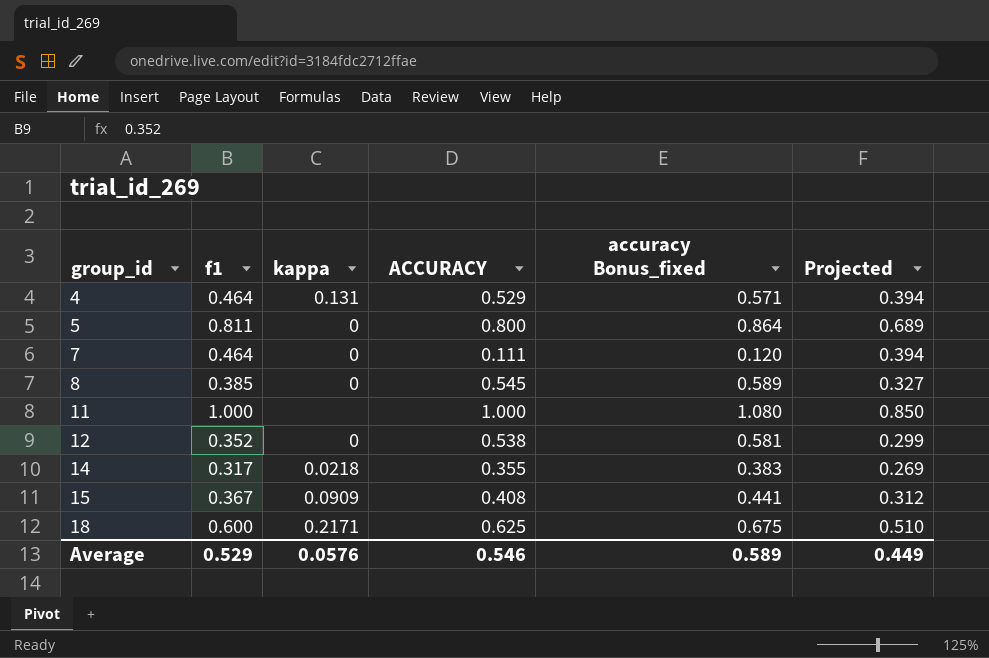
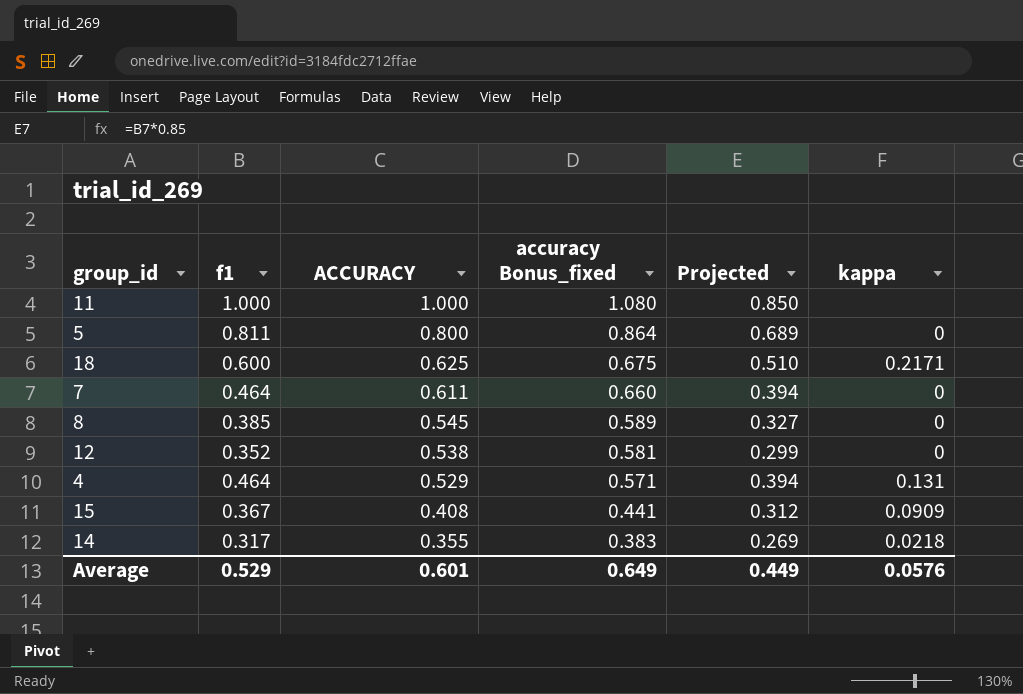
row order: group_id ascending -> ACCURACY descending
column kappa | position: 3 -> 6
7 | ACCURACY: 0.111 -> 0.611
7 | accuracy Bonus_fixed: 0.120 -> 0.660
Average | ACCURACY: 0.546 -> 0.601
Average | accuracy Bonus_fixed: 0.589 -> 0.649

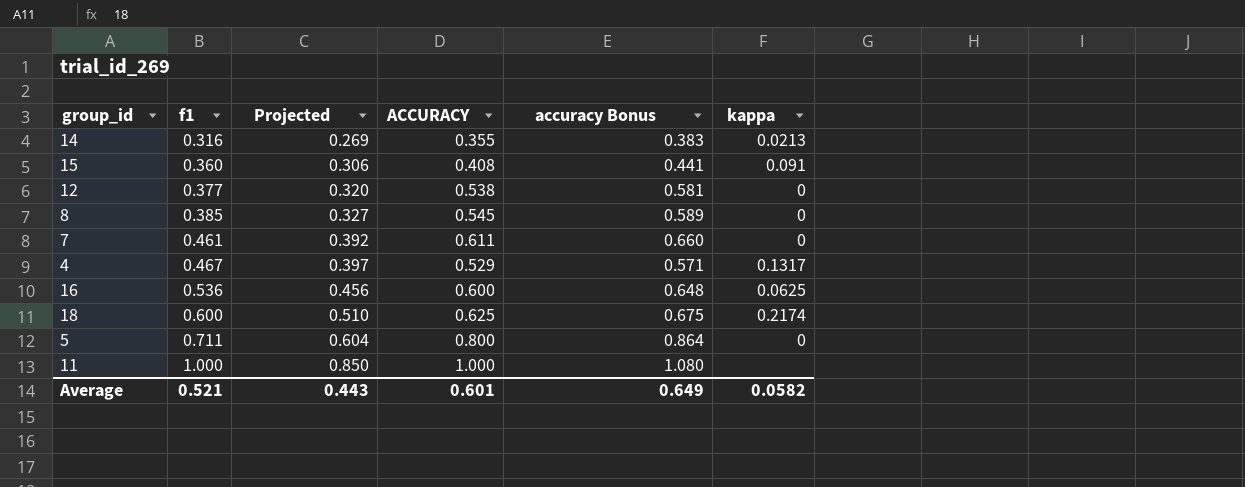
row order: ACCURACY descending -> f1 ascending
column Projected | position: 5 -> 3
column name: accuracy Bonus_fixed -> accuracy Bonus
14 | f1: 0.317 -> 0.316
14 | kappa: 0.0218 -> 0.0213
15 | f1: 0.367 -> 0.360
15 | Projected: 0.312 -> 0.306
15 | kappa: 0.0909 -> 0.091
12 | f1: 0.352 -> 0.377
12 | Projected: 0.299 -> 0.320
7 | f1: 0.464 -> 0.461
7 | Projected: 0.394 -> 0.392
4 | f1: 0.464 -> 0.467
4 | Projected: 0.394 -> 0.397
4 | kappa: 0.131 -> 0.1317
row 16: none -> 0.536 | 0.456 | 0.600 | 0.648 | 0.0625
18 | kappa: 0.2171 -> 0.2174
5 | f1: 0.811 -> 0.711
5 | Projected: 0.689 -> 0.604
Average | f1: 0.529 -> 0.521
Average | Projected: 0.449 -> 0.443
Average | kappa: 0.0576 -> 0.0582

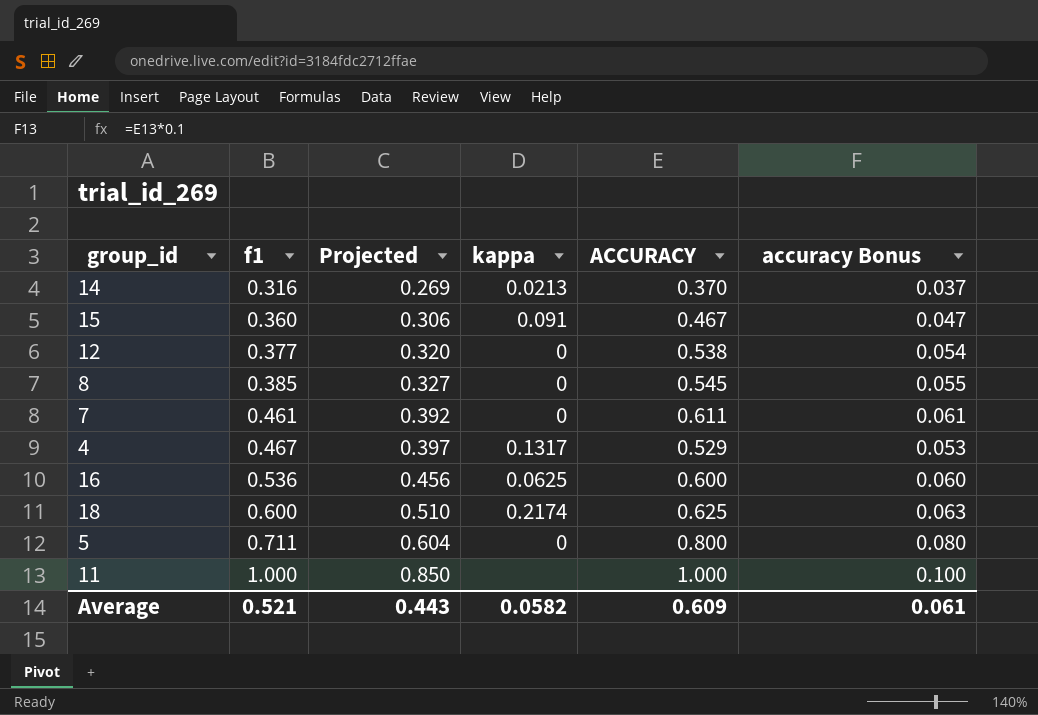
column kappa | position: 6 -> 4
column accuracy Bonus | formula: [ACCURACY] * 1.08 -> [ACCURACY] * 0.1
14 | ACCURACY: 0.355 -> 0.370
15 | ACCURACY: 0.408 -> 0.467
Average | ACCURACY: 0.601 -> 0.609
Average | accuracy Bonus: 0.649 -> 0.061

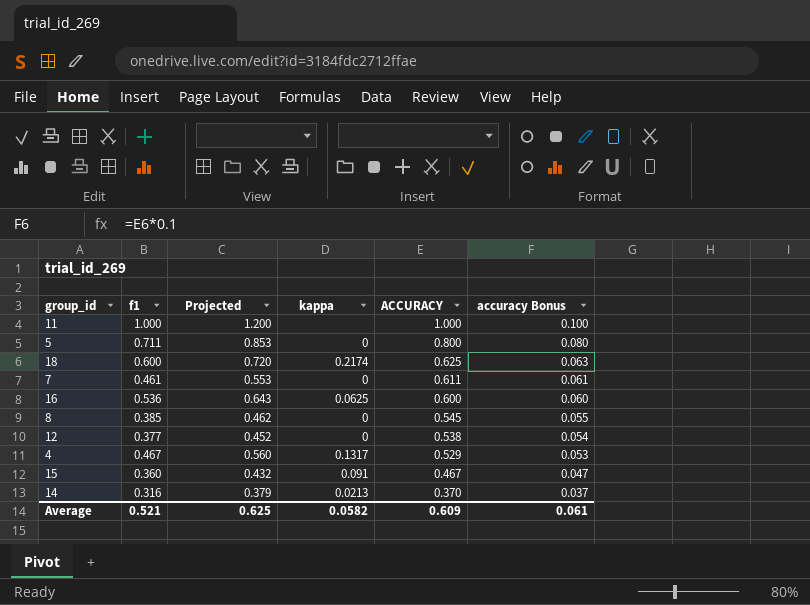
row order: f1 ascending -> ACCURACY descending
column Projected | formula: [f1] * 0.85 -> [f1] * 1.2
Average | Projected: 0.443 -> 0.625

